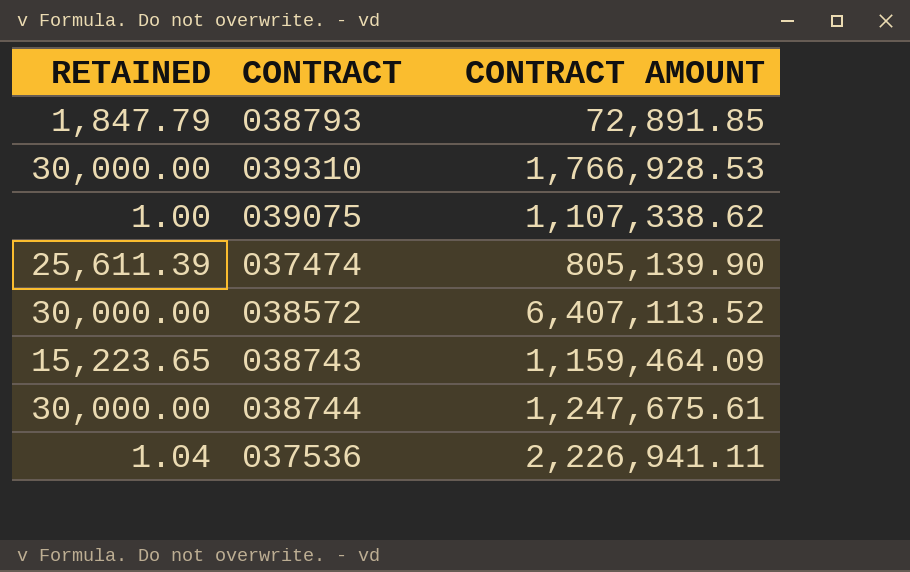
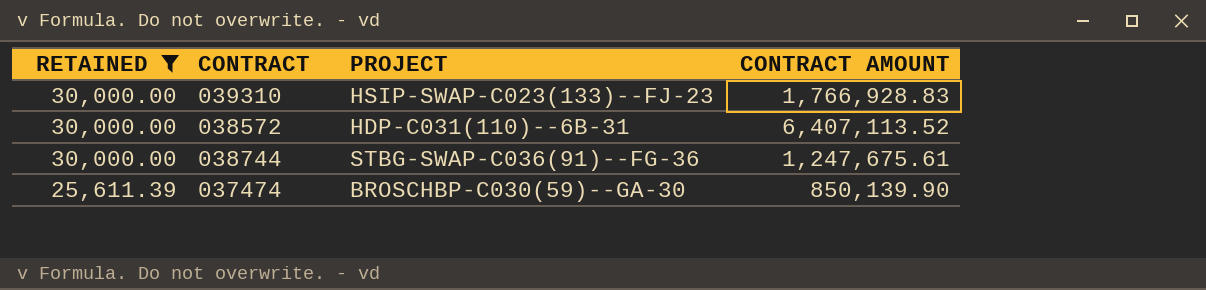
filter: none -> RETAINED >= 25,611.39
row order: none -> RETAINED descending
column PROJECT | position: none -> 3
039310 | CONTRACT AMOUNT: 1,766,928.53 -> 1,766,928.83
037474 | CONTRACT AMOUNT: 805,139.90 -> 850,139.90

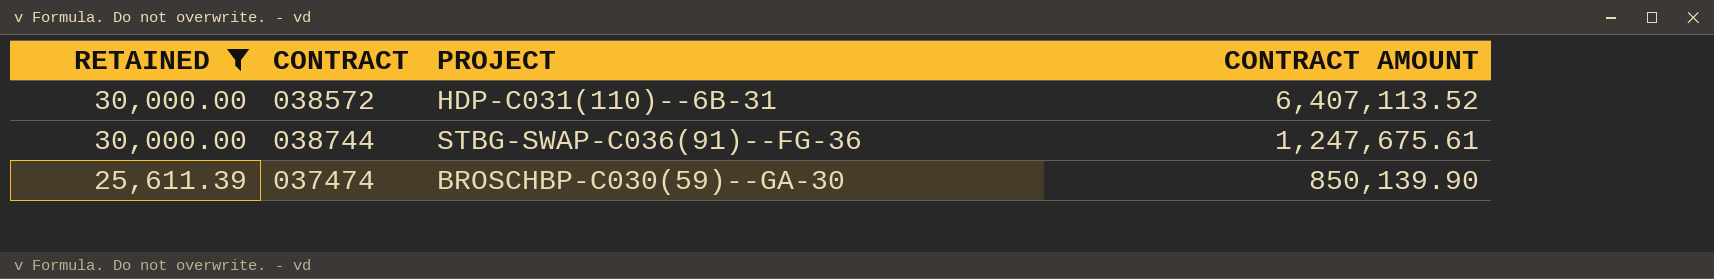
row 039310: 30,000.00 | HSIP-SWAP-C023(133)--FJ-23 | 1,766,928.83 -> none

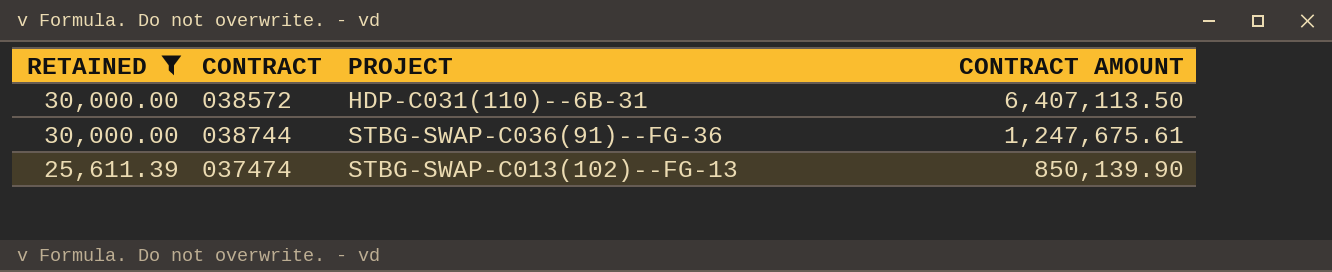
038572 | CONTRACT AMOUNT: 6,407,113.52 -> 6,407,113.50
037474 | PROJECT: BROSCHBP-C030(59)--GA-30 -> STBG-SWAP-C013(102)--FG-13

